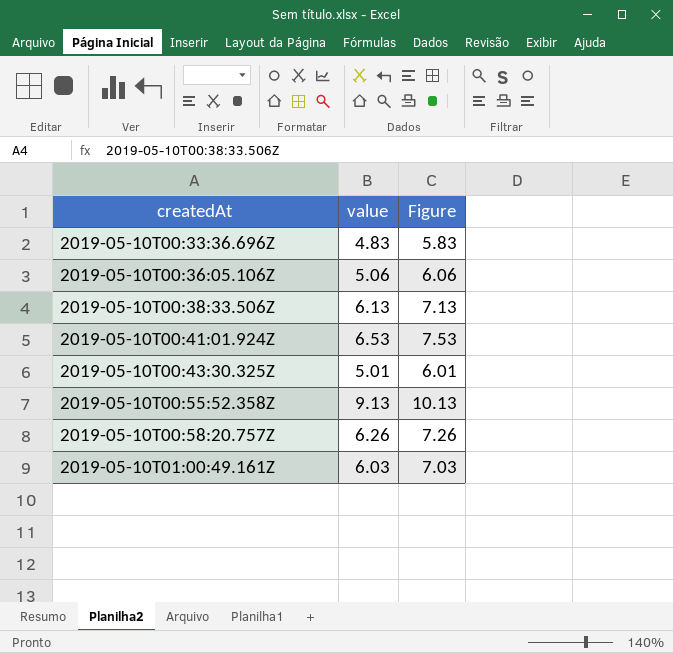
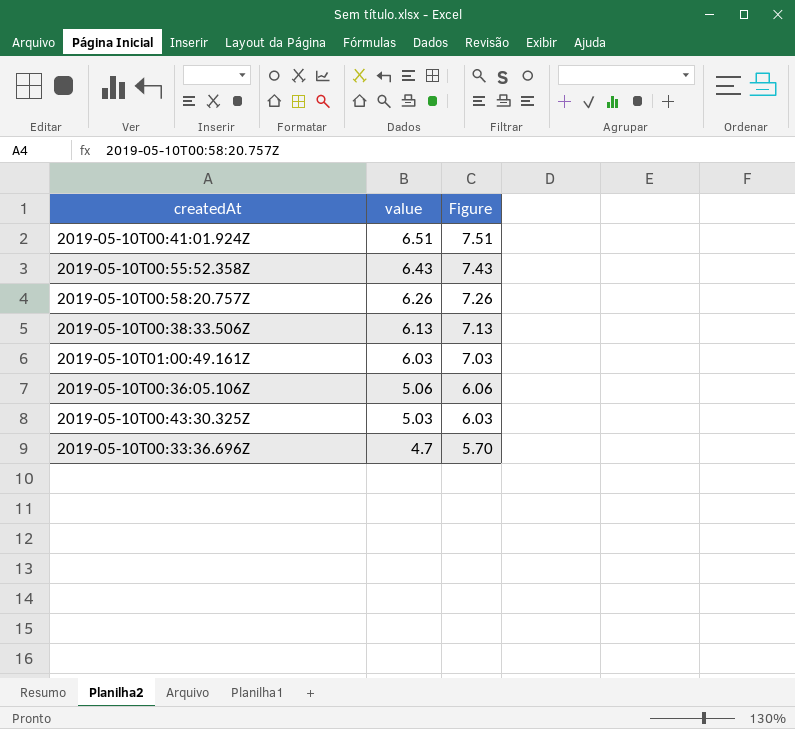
row order: createdAt ascending -> value descending
2019-05-10T00:41:01.924Z | value: 6.53 -> 6.51
2019-05-10T00:41:01.924Z | Figure: 7.53 -> 7.51
2019-05-10T00:55:52.358Z | value: 9.13 -> 6.43
2019-05-10T00:55:52.358Z | Figure: 10.13 -> 7.43
2019-05-10T00:43:30.325Z | value: 5.01 -> 5.03
2019-05-10T00:43:30.325Z | Figure: 6.01 -> 6.03
2019-05-10T00:33:36.696Z | value: 4.83 -> 4.7
2019-05-10T00:33:36.696Z | Figure: 5.83 -> 5.70

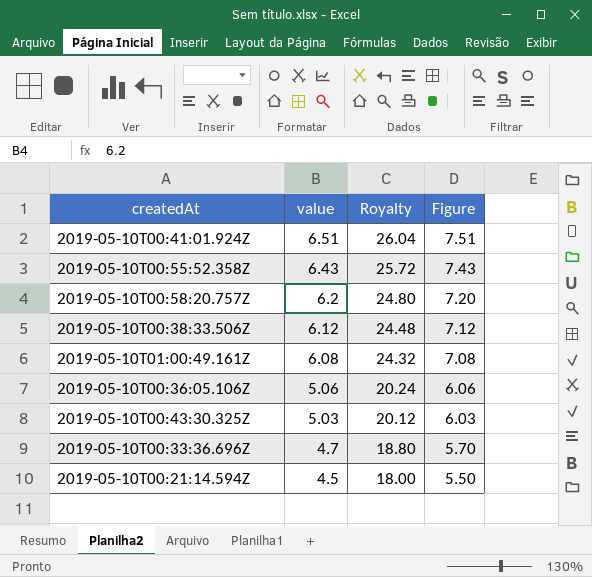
column Royalty | formula: none -> [value] * 4
2019-05-10T00:58:20.757Z | value: 6.26 -> 6.2
2019-05-10T00:58:20.757Z | Figure: 7.26 -> 7.20
2019-05-10T00:38:33.506Z | value: 6.13 -> 6.12
2019-05-10T00:38:33.506Z | Figure: 7.13 -> 7.12
2019-05-10T01:00:49.161Z | value: 6.03 -> 6.08
2019-05-10T01:00:49.161Z | Figure: 7.03 -> 7.08
row 2019-05-10T00:21:14.594Z: none -> 4.5 | 18.00 | 5.50

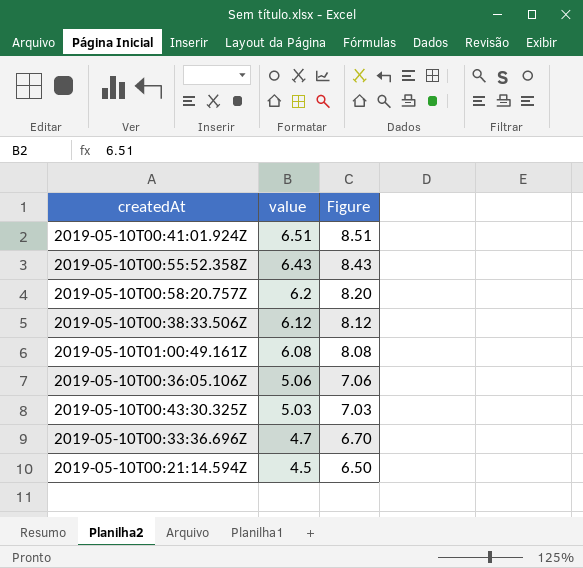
column Royalty | formula: [value] * 4 -> none
column Figure | formula: [value] + 1 -> [value] + 2

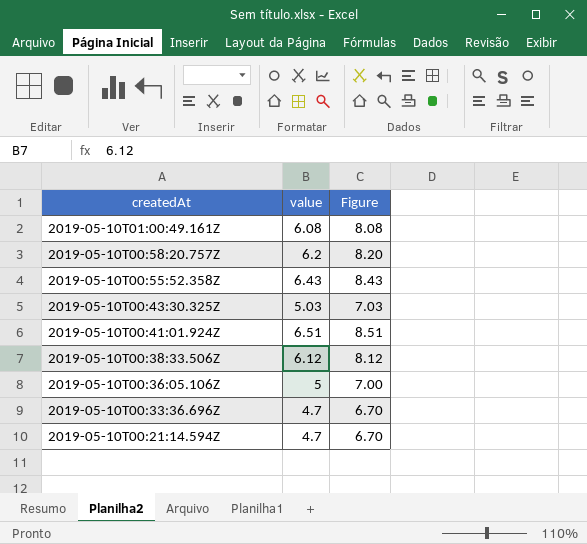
row order: value descending -> createdAt descending
2019-05-10T00:36:05.106Z | value: 5.06 -> 5
2019-05-10T00:36:05.106Z | Figure: 7.06 -> 7.00
2019-05-10T00:21:14.594Z | value: 4.5 -> 4.7
2019-05-10T00:21:14.594Z | Figure: 6.50 -> 6.70

